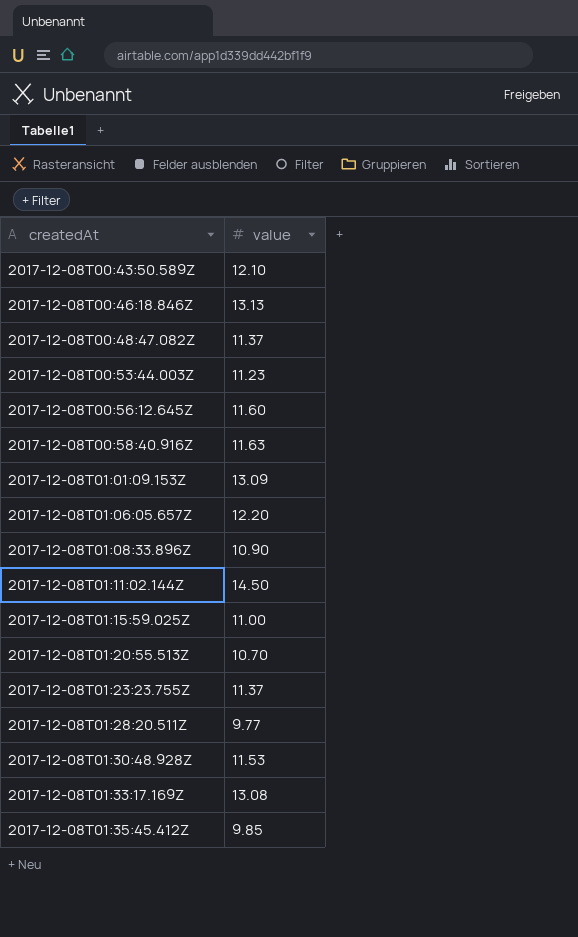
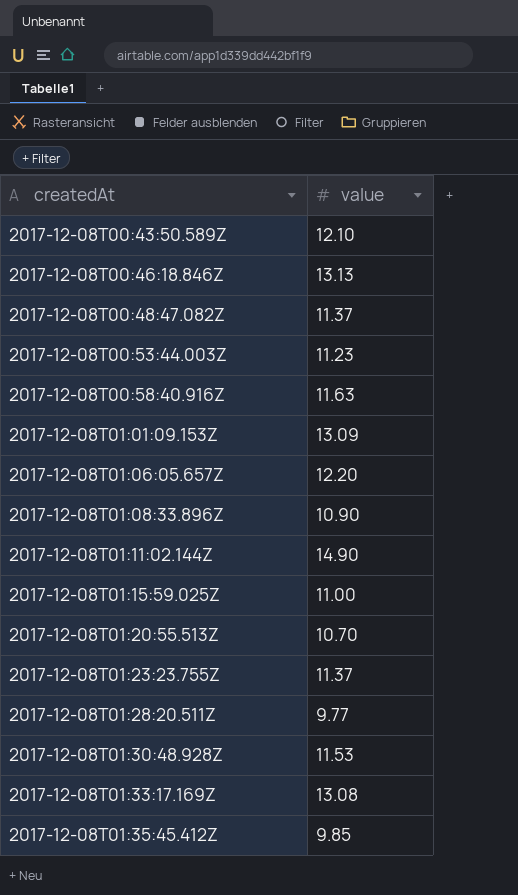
row 2017-12-08T00:56:12.645Z: 11.60 -> none
2017-12-08T01:11:02.144Z | value: 14.50 -> 14.90

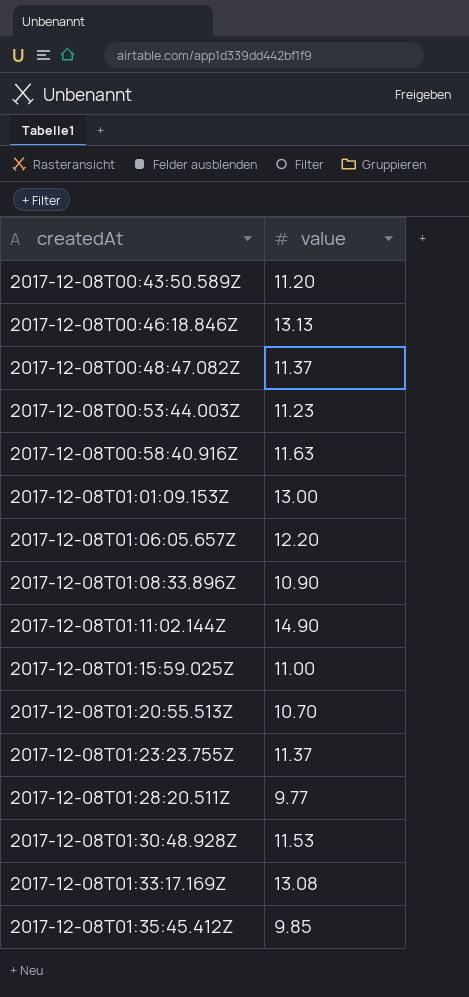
2017-12-08T00:43:50.589Z | value: 12.10 -> 11.20
2017-12-08T01:01:09.153Z | value: 13.09 -> 13.00

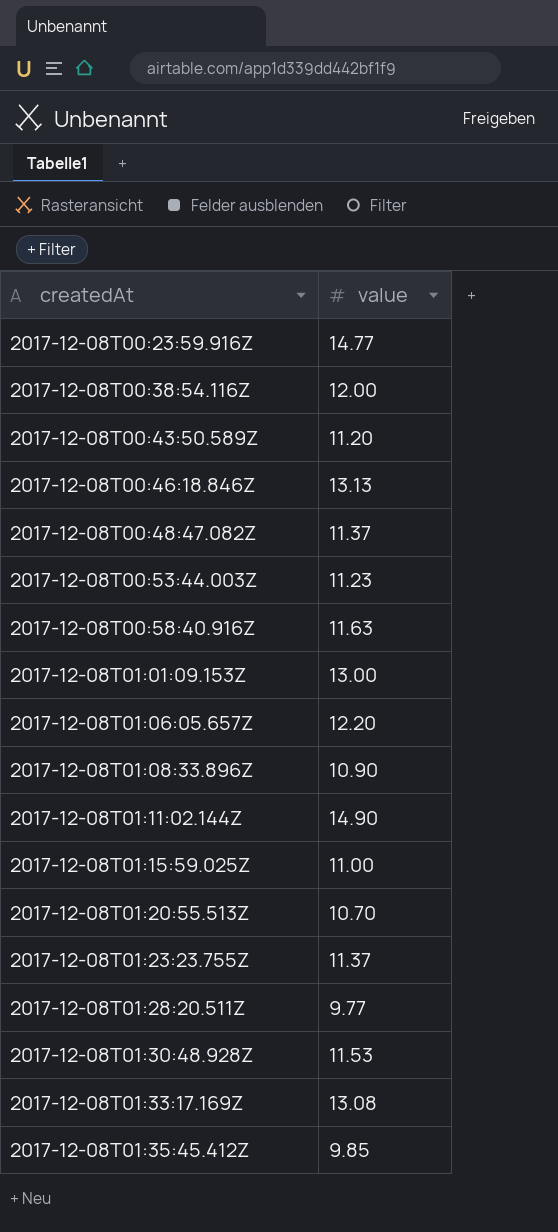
row 2017-12-08T00:23:59.916Z: none -> 14.77
row 2017-12-08T00:38:54.116Z: none -> 12.00

